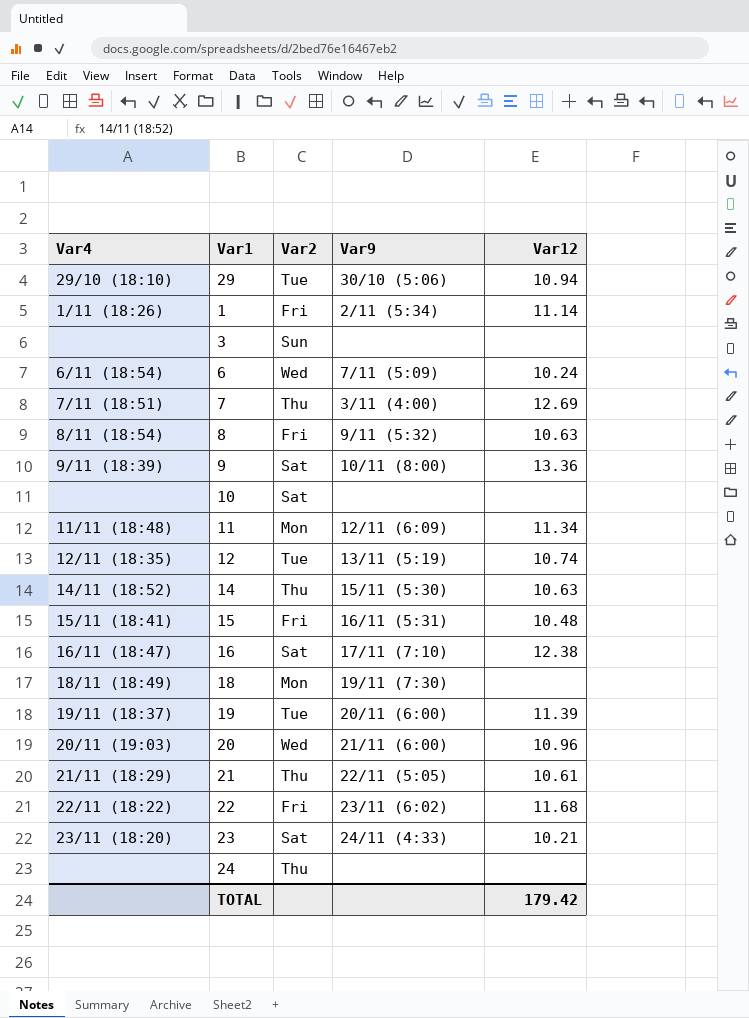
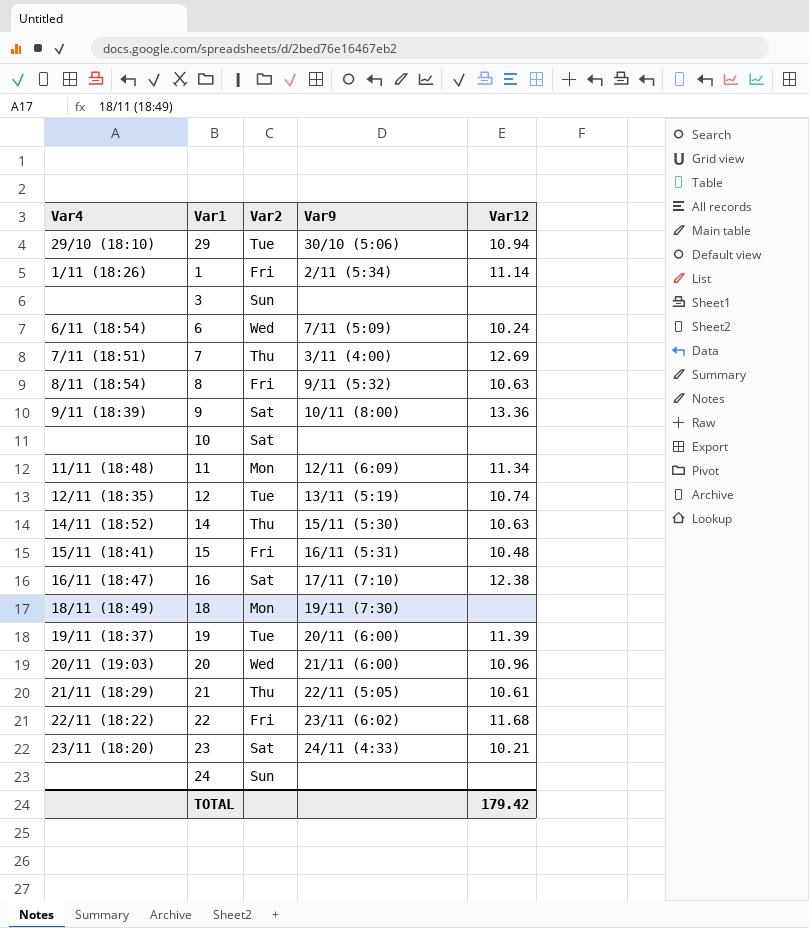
24 | Var2: Thu -> Sun

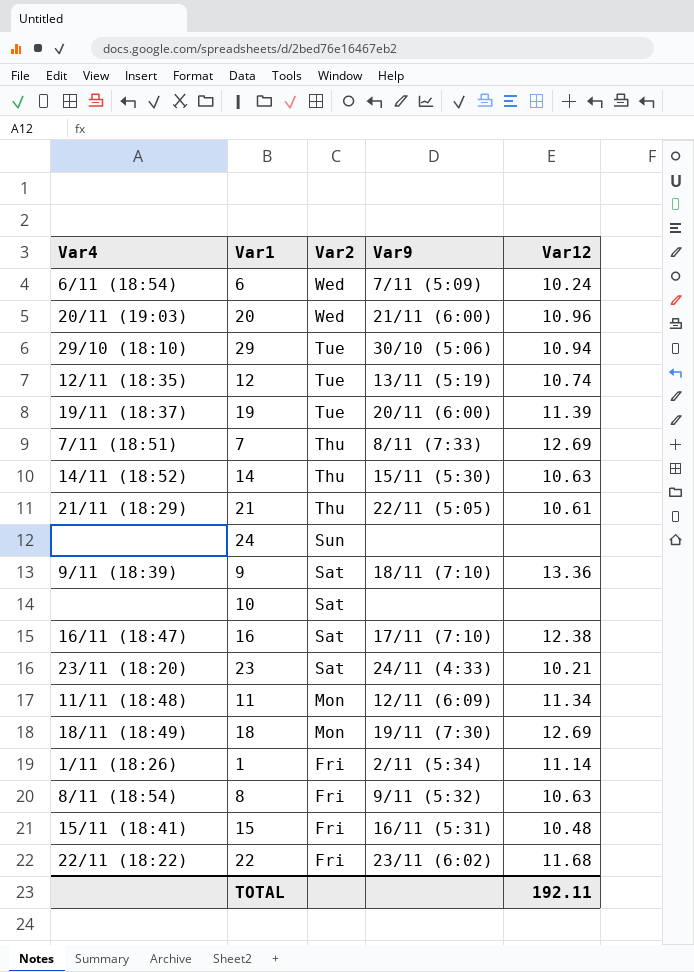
row order: none -> Var2 descending
row 3: none | Sun | none | none -> none
7 | Var9: 3/11 (4:00) -> 8/11 (7:33)
9 | Var9: 10/11 (8:00) -> 18/11 (7:10)
18 | Var12: none -> 12.69
TOTAL | Var12: 179.42 -> 192.11

